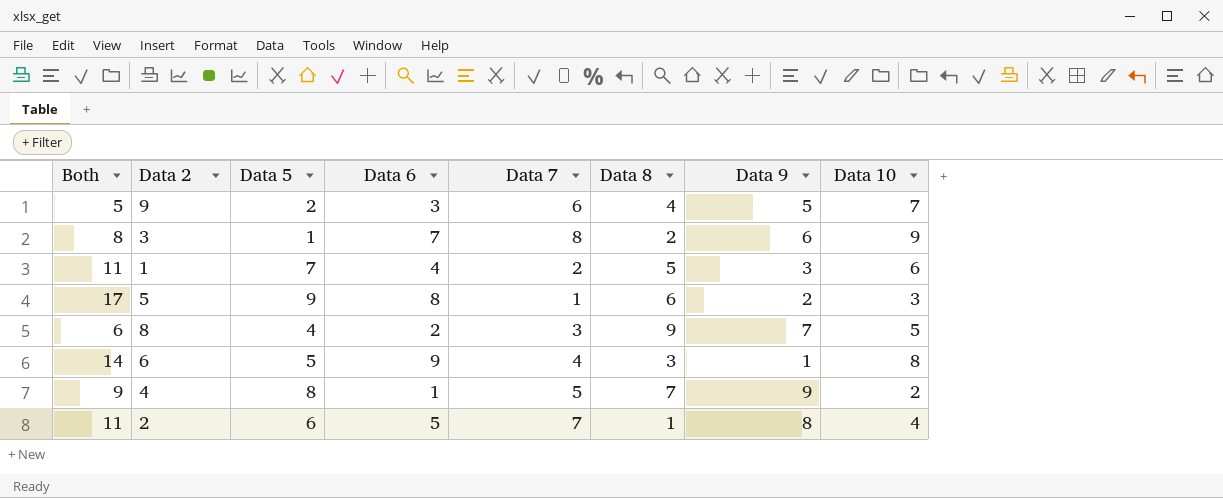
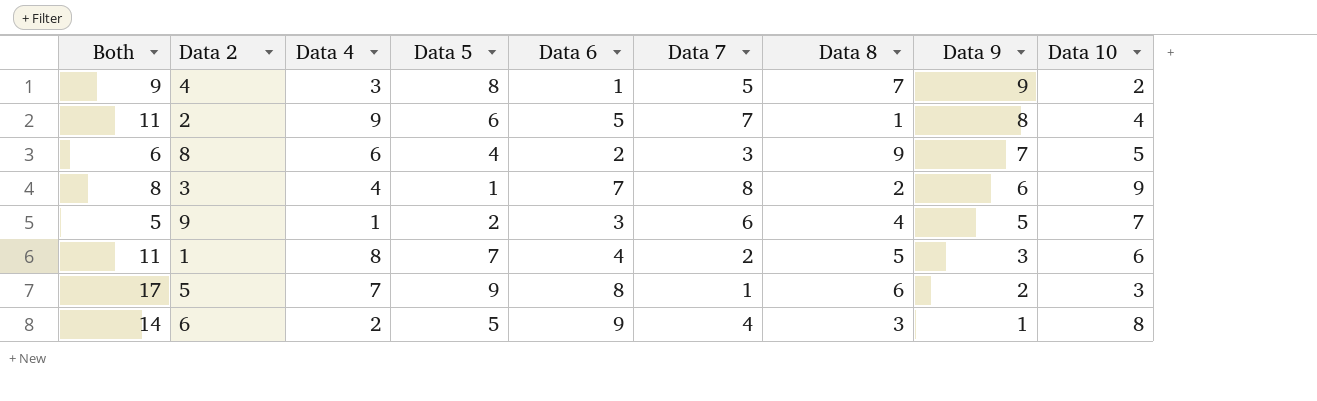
row order: none -> Data 9 descending
column Data 4 | position: none -> 3

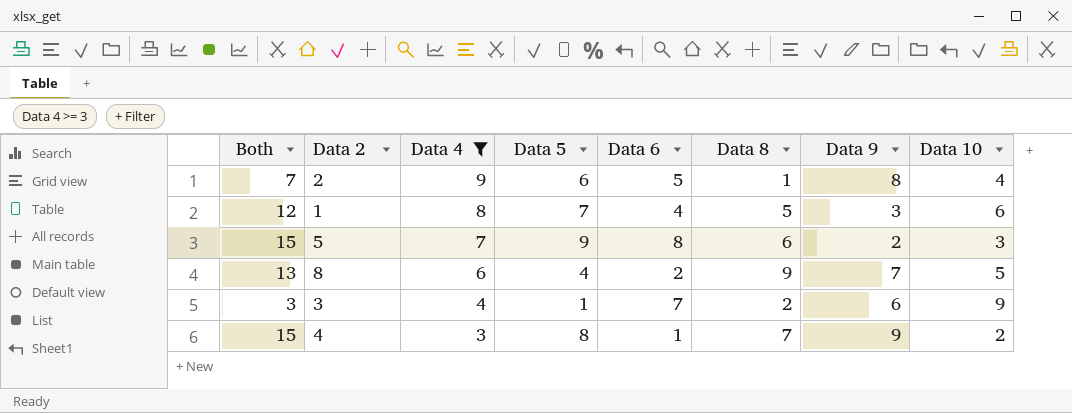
filter: none -> Data 4 >= 3
row order: Data 9 descending -> Data 4 descending
column Data 7 | position: 6 -> none
column Both | formula: [Data 5] + [Data 6] -> [Data 5] + [Data 8]

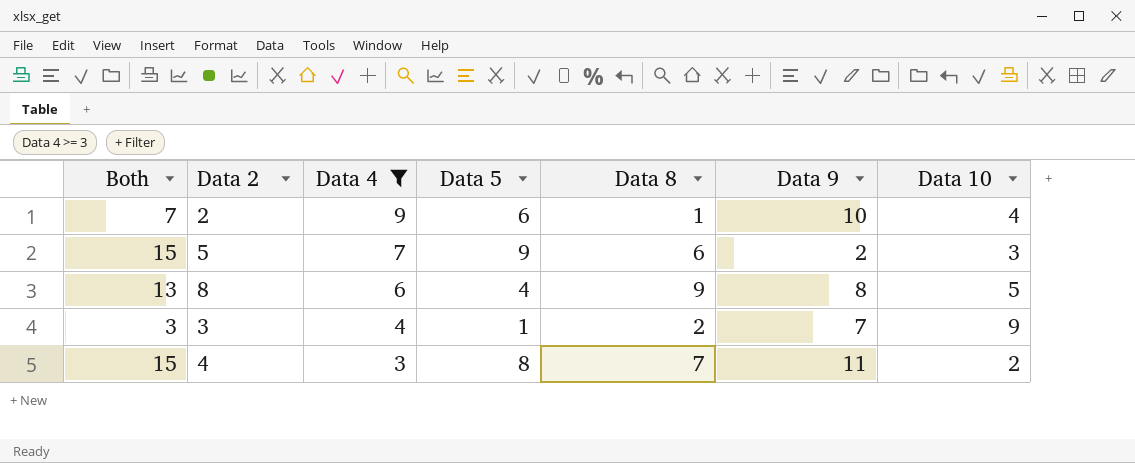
column Data 6 | position: 5 -> none
row 1: 12 | 8 | 7 | 4 | 5 | 3 | 6 -> none
2 | Data 9: 8 -> 10
8 | Data 9: 7 -> 8
3 | Data 9: 6 -> 7
4 | Data 9: 9 -> 11

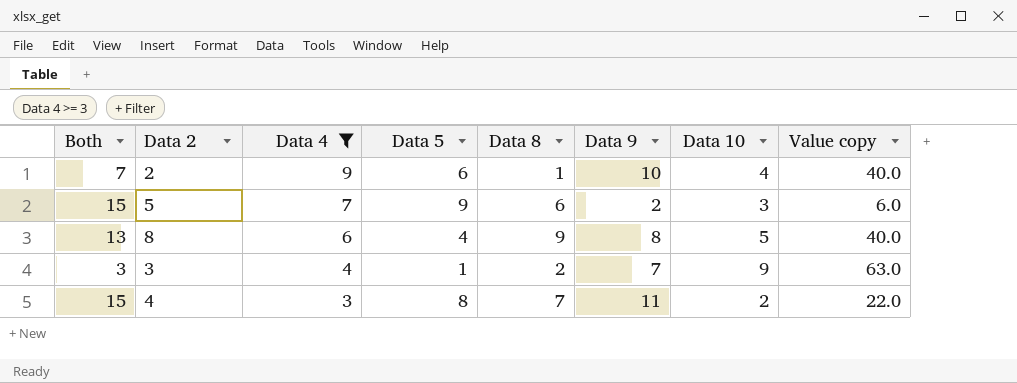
column Value copy | formula: none -> [Data 9] * [Data 10]

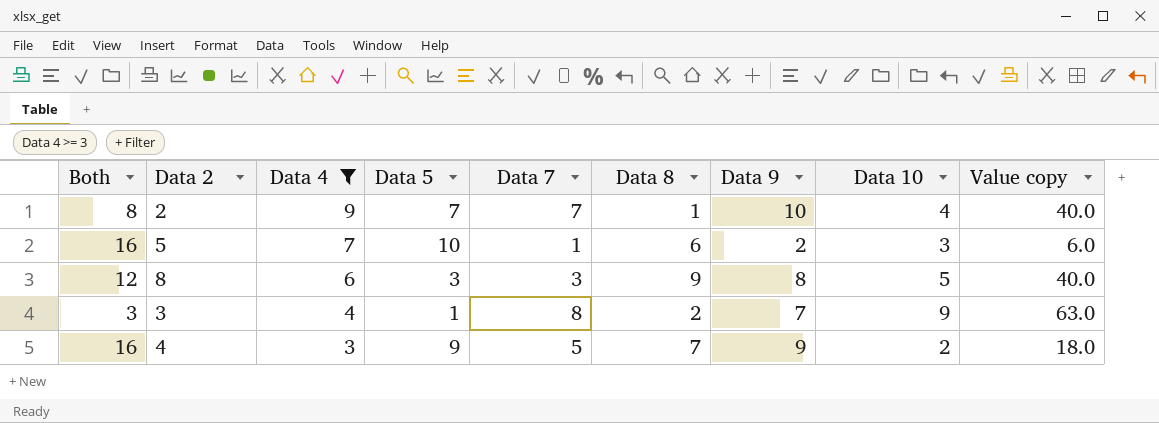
column Data 7 | position: none -> 5
2 | Both: 7 -> 8
2 | Data 5: 6 -> 7
5 | Both: 15 -> 16
5 | Data 5: 9 -> 10
8 | Both: 13 -> 12
8 | Data 5: 4 -> 3
4 | Both: 15 -> 16
4 | Data 5: 8 -> 9
4 | Data 9: 11 -> 9
4 | Value copy: 22.0 -> 18.0

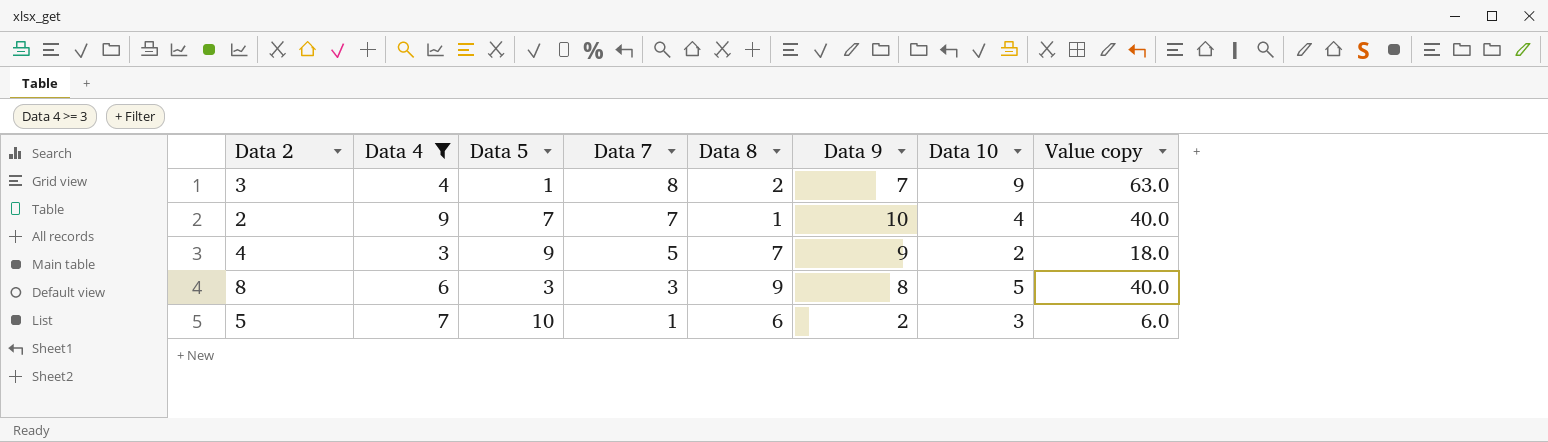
row order: Data 4 descending -> Data 7 descending
column Both | formula: [Data 5] + [Data 8] -> none

